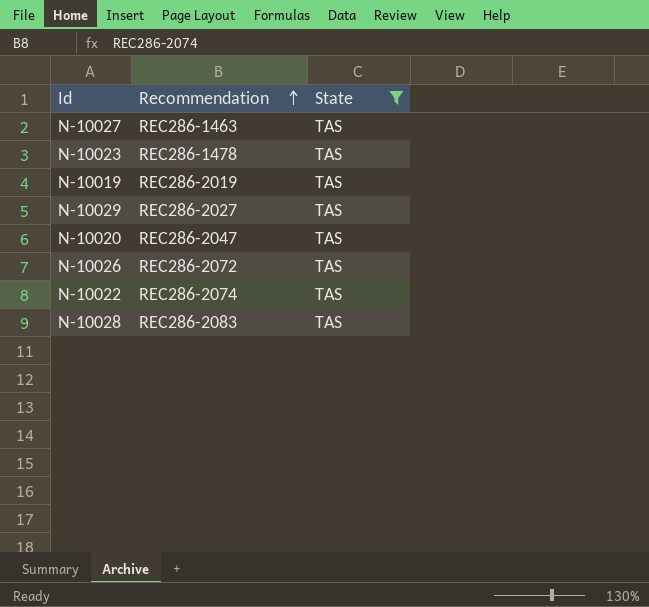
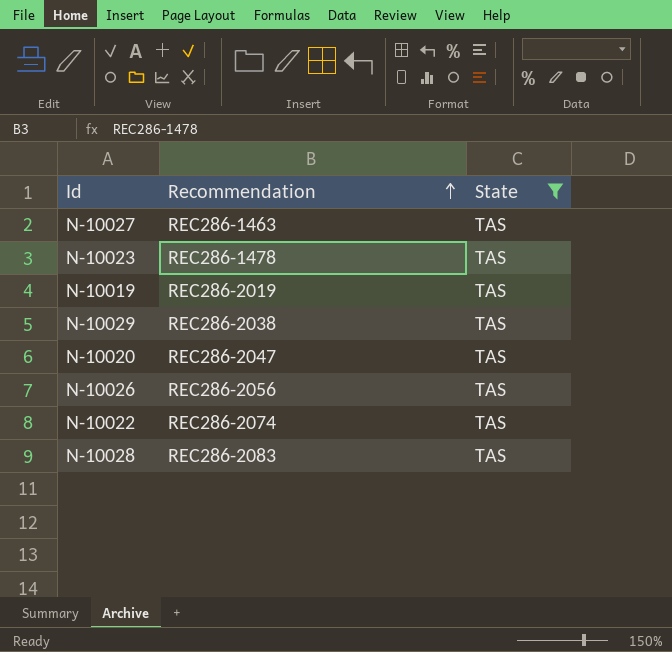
N-10029 | Recommendation: REC286-2027 -> REC286-2038
N-10026 | Recommendation: REC286-2072 -> REC286-2056

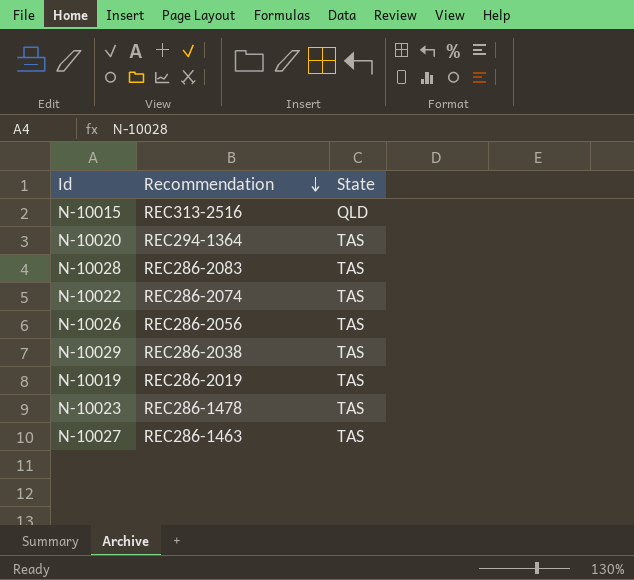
filter: State = TAS -> none
row order: Recommendation ascending -> Recommendation descending
N-10020 | Recommendation: REC286-2047 -> REC294-1364

